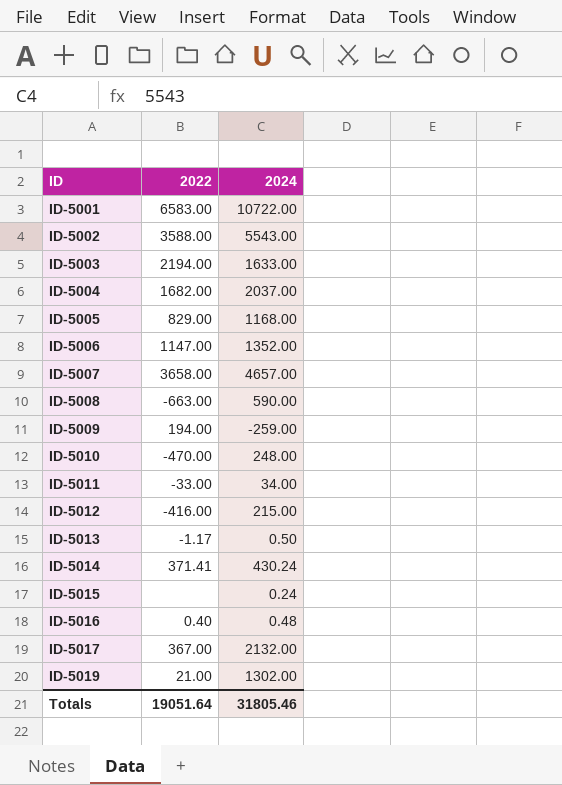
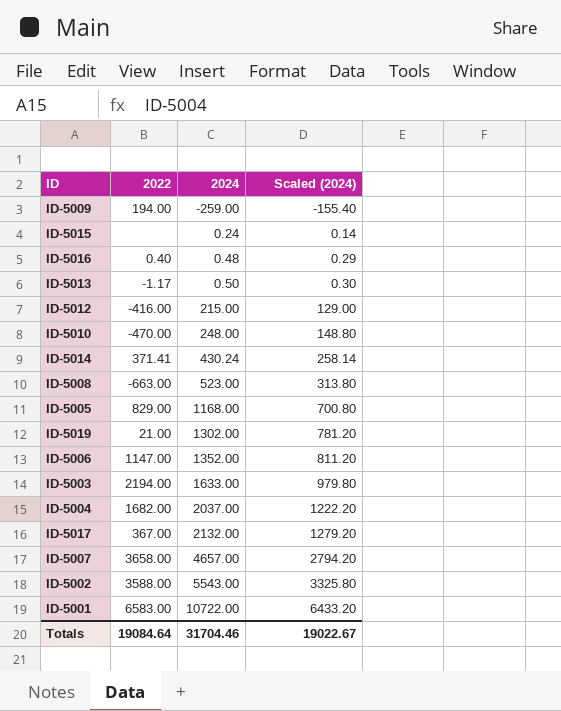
row order: ID ascending -> 2024 ascending
column Scaled (2024) | formula: none -> [2024] * 0.6
row ID-5011: -33.00 | 34.00 -> none
ID-5008 | 2024: 590.00 -> 523.00
Totals | 2022: 19051.64 -> 19084.64
Totals | 2024: 31805.46 -> 31704.46

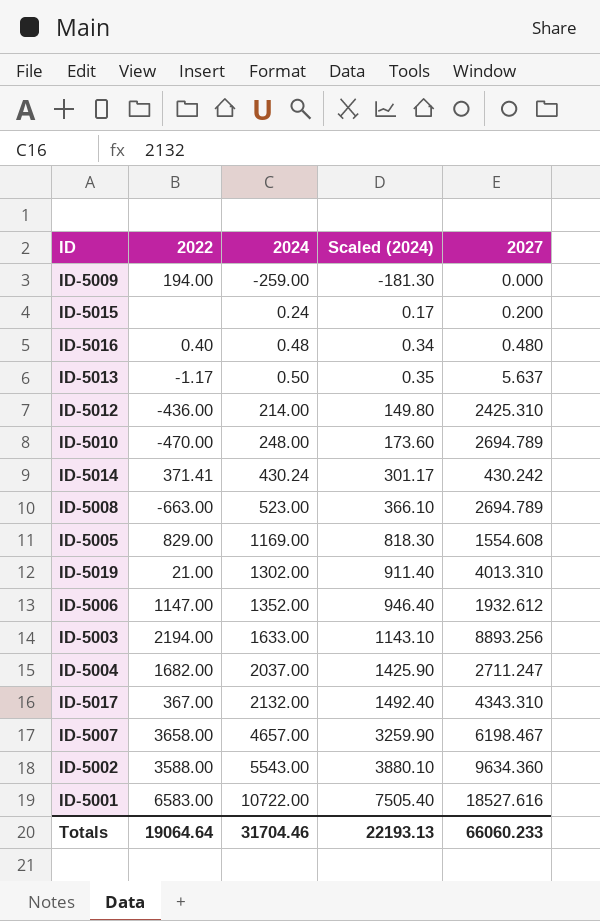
column Scaled (2024) | formula: [2024] * 0.6 -> [2024] * 0.7
column 2027 | position: none -> 5
ID-5012 | 2022: -416.00 -> -436.00
ID-5012 | 2024: 215.00 -> 214.00
ID-5005 | 2024: 1168.00 -> 1169.00
Totals | 2022: 19084.64 -> 19064.64
Totals | Scaled (2024): 19022.67 -> 22193.13

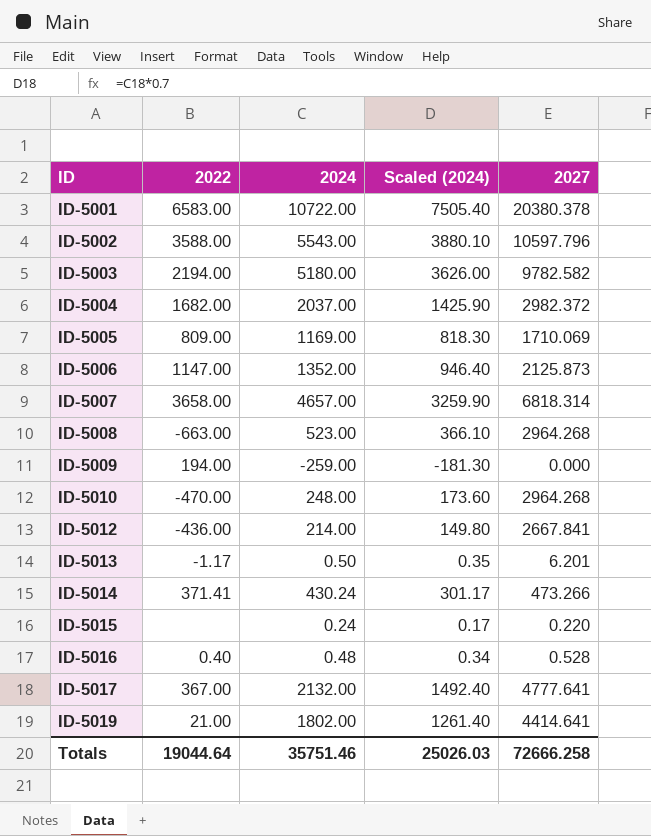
row order: 2024 ascending -> ID ascending
ID-5001 | 2027: 18527.616 -> 20380.378
ID-5002 | 2027: 9634.360 -> 10597.796
ID-5003 | 2024: 1633.00 -> 5180.00
ID-5003 | Scaled (2024): 1143.10 -> 3626.00
ID-5003 | 2027: 8893.256 -> 9782.582
ID-5004 | 2027: 2711.247 -> 2982.372
ID-5005 | 2022: 829.00 -> 809.00
ID-5005 | 2027: 1554.608 -> 1710.069
ID-5006 | 2027: 1932.612 -> 2125.873
ID-5007 | 2027: 6198.467 -> 6818.314
ID-5008 | 2027: 2694.789 -> 2964.268
ID-5010 | 2027: 2694.789 -> 2964.268
ID-5012 | 2027: 2425.310 -> 2667.841
ID-5013 | 2027: 5.637 -> 6.201
ID-5014 | 2027: 430.242 -> 473.266
ID-5015 | 2027: 0.200 -> 0.220
ID-5016 | 2027: 0.480 -> 0.528
ID-5017 | 2027: 4343.310 -> 4777.641
ID-5019 | 2024: 1302.00 -> 1802.00
ID-5019 | Scaled (2024): 911.40 -> 1261.40
ID-5019 | 2027: 4013.310 -> 4414.641
Totals | 2022: 19064.64 -> 19044.64
Totals | 2024: 31704.46 -> 35751.46
Totals | Scaled (2024): 22193.13 -> 25026.03
Totals | 2027: 66060.233 -> 72666.258

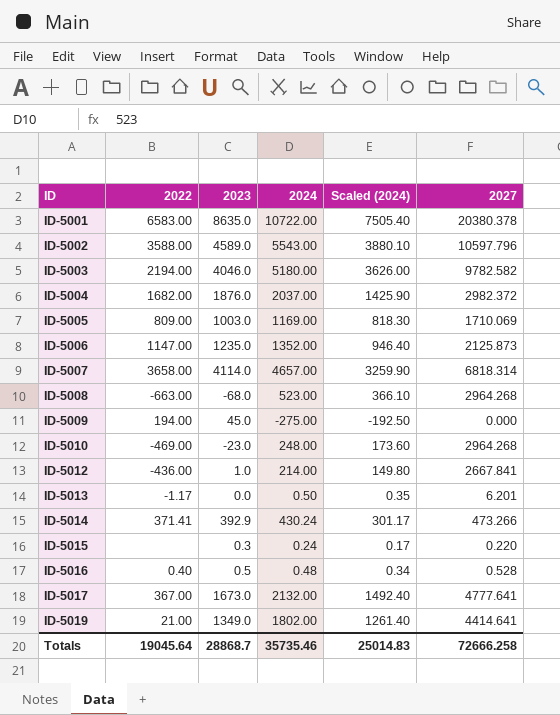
column 2023 | position: none -> 3
ID-5009 | 2024: -259.00 -> -275.00
ID-5009 | Scaled (2024): -181.30 -> -192.50
ID-5010 | 2022: -470.00 -> -469.00
Totals | 2022: 19044.64 -> 19045.64
Totals | 2024: 35751.46 -> 35735.46
Totals | Scaled (2024): 25026.03 -> 25014.83

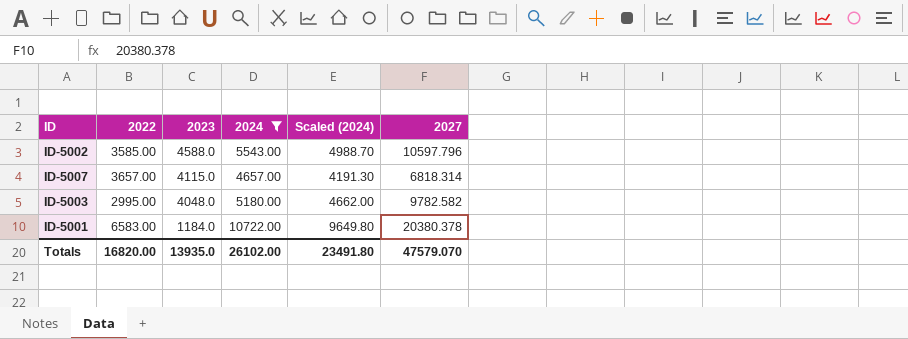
filter: none -> 2024 >= 4657.00
row order: ID ascending -> 2023 descending
column Scaled (2024) | formula: [2024] * 0.7 -> [2024] * 0.9
ID-5002 | 2022: 3588.00 -> 3585.00
ID-5002 | 2023: 4589.0 -> 4588.0
ID-5007 | 2022: 3658.00 -> 3657.00
ID-5007 | 2023: 4114.0 -> 4115.0
ID-5003 | 2022: 2194.00 -> 2995.00
ID-5003 | 2023: 4046.0 -> 4048.0
ID-5001 | 2023: 8635.0 -> 1184.0
Totals | 2022: 19045.64 -> 16820.00
Totals | 2023: 28868.7 -> 13935.0
Totals | 2024: 35735.46 -> 26102.00
Totals | Scaled (2024): 25014.83 -> 23491.80
Totals | 2027: 72666.258 -> 47579.070

